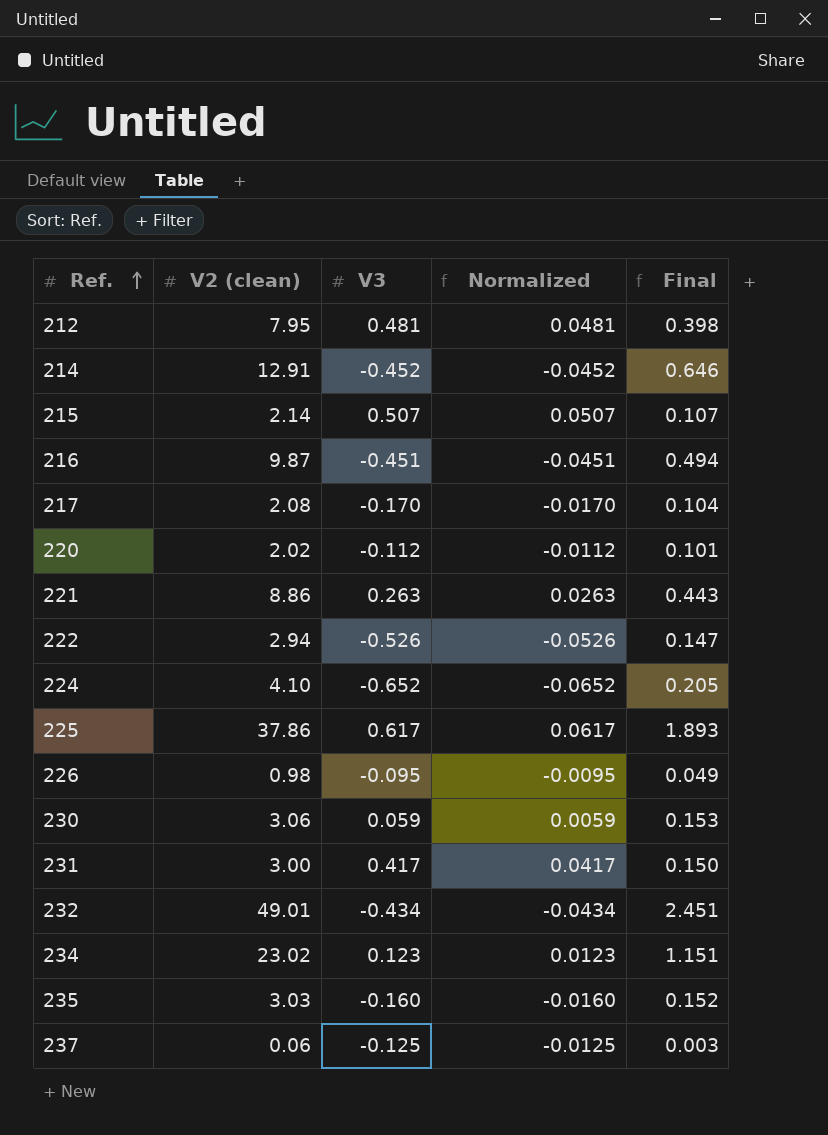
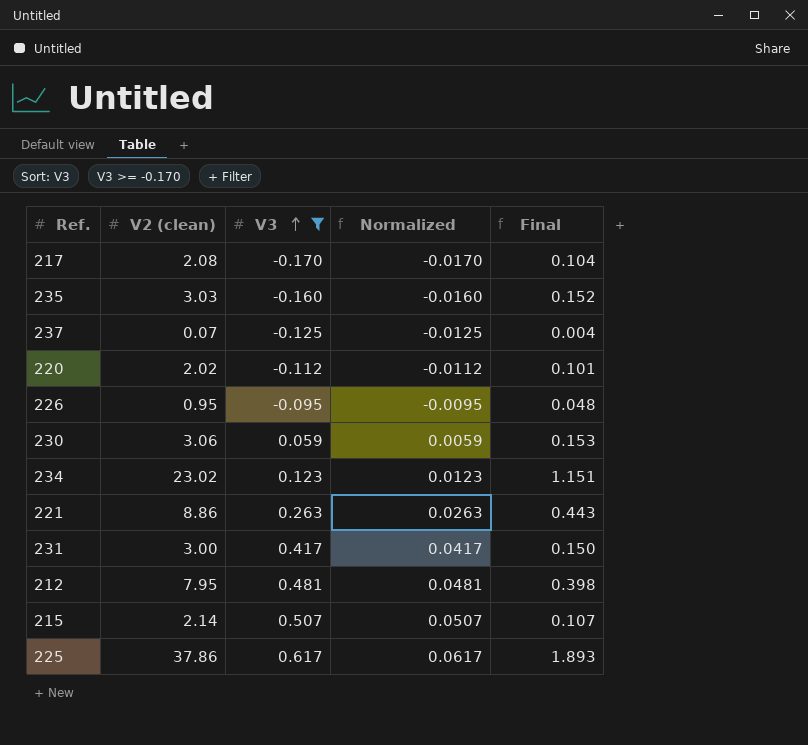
filter: none -> V3 >= -0.170
row order: Ref. ascending -> V3 ascending
237 | V2 (clean): 0.06 -> 0.07
237 | Final: 0.003 -> 0.004
226 | V2 (clean): 0.98 -> 0.95
226 | Final: 0.049 -> 0.048

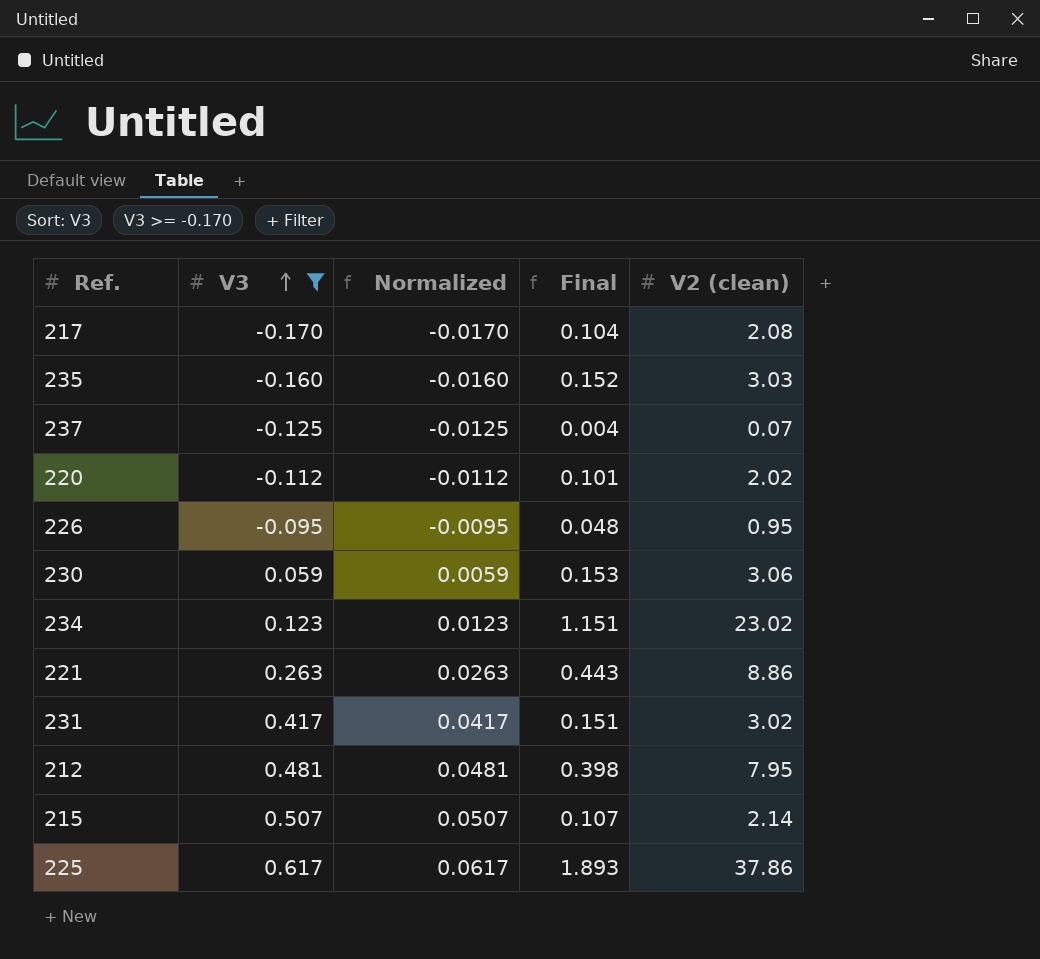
column V2 (clean) | position: 2 -> 5
231 | Final: 0.150 -> 0.151
231 | V2 (clean): 3.00 -> 3.02

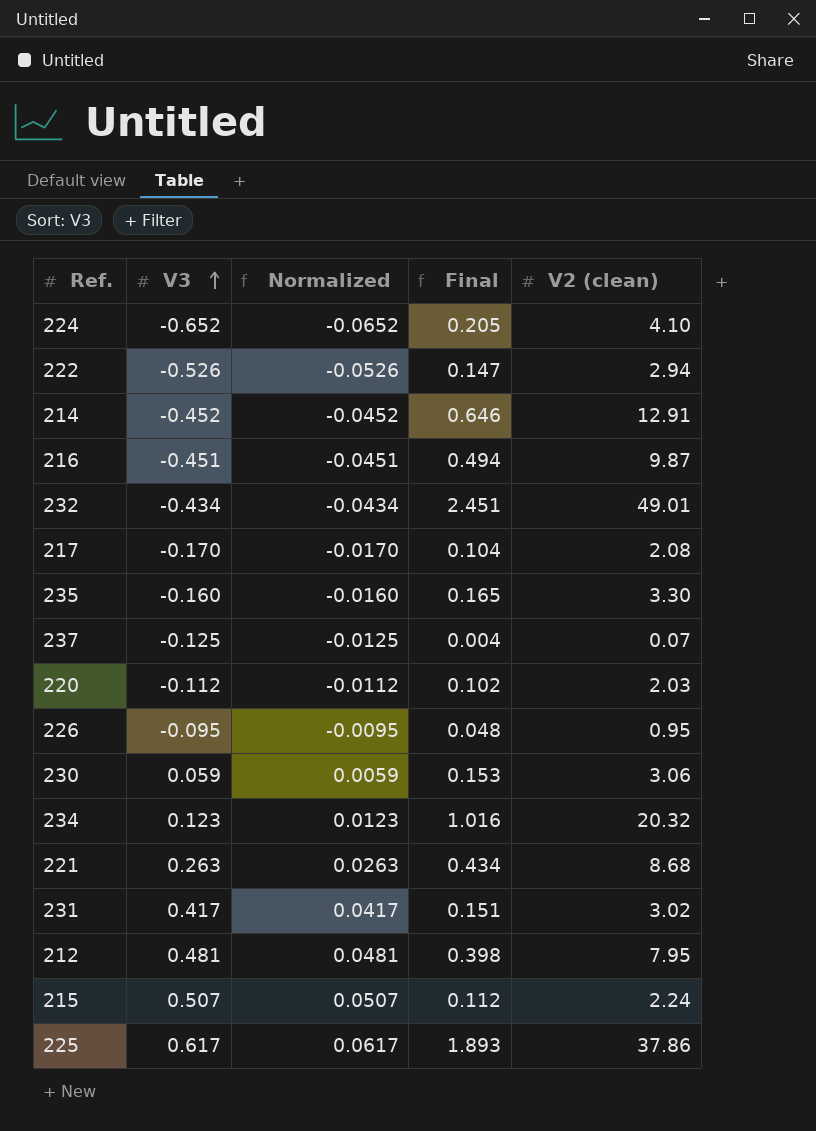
filter: V3 >= -0.170 -> none
235 | Final: 0.152 -> 0.165
235 | V2 (clean): 3.03 -> 3.30
220 | Final: 0.101 -> 0.102
220 | V2 (clean): 2.02 -> 2.03
234 | Final: 1.151 -> 1.016
234 | V2 (clean): 23.02 -> 20.32
221 | Final: 0.443 -> 0.434
221 | V2 (clean): 8.86 -> 8.68
215 | Final: 0.107 -> 0.112
215 | V2 (clean): 2.14 -> 2.24

